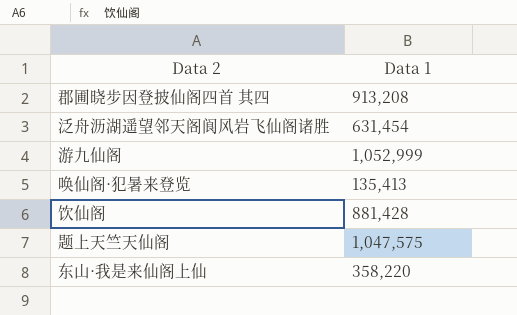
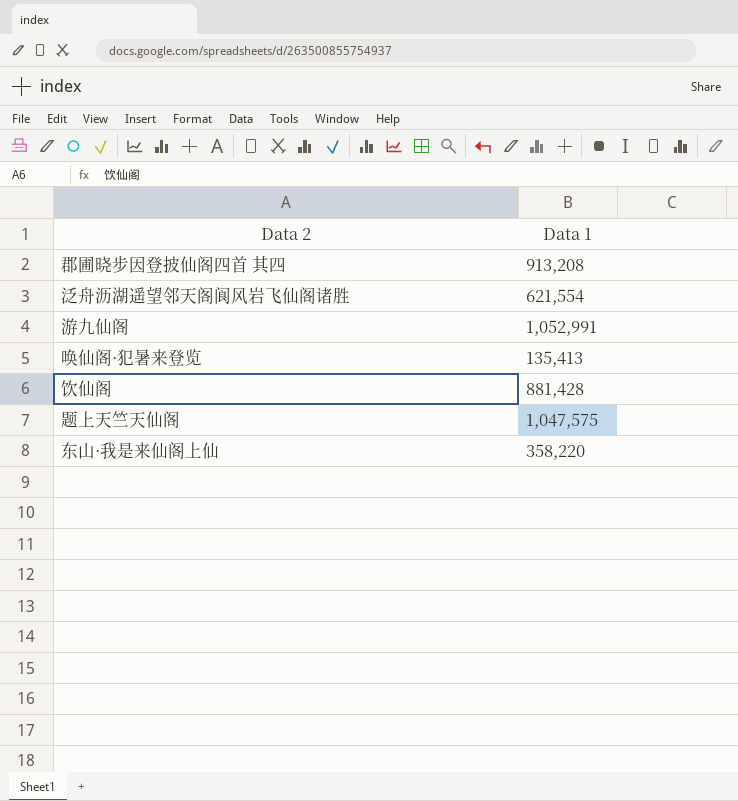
泛舟沥湖遥望邻天阁阆风岩飞仙阁诸胜 | Data 1: 631,454 -> 621,554
游九仙阁 | Data 1: 1,052,999 -> 1,052,991

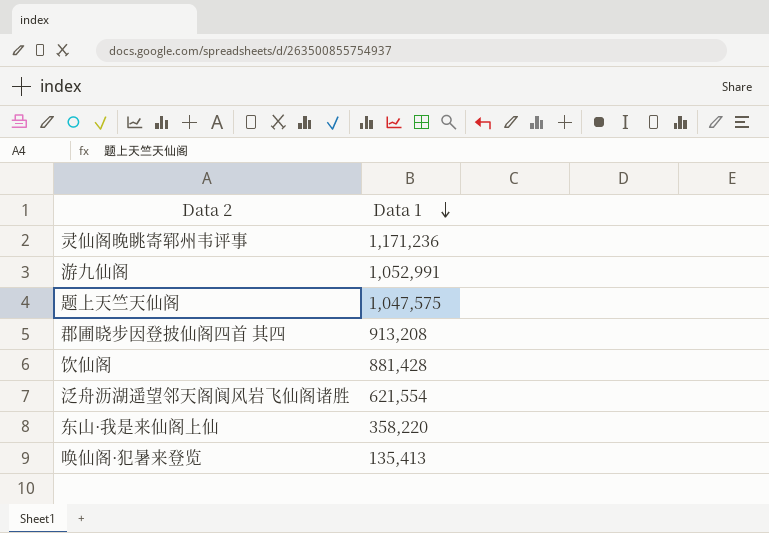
row order: none -> Data 1 descending
row 灵仙阁晚眺寄郓州韦评事: none -> 1,171,236

